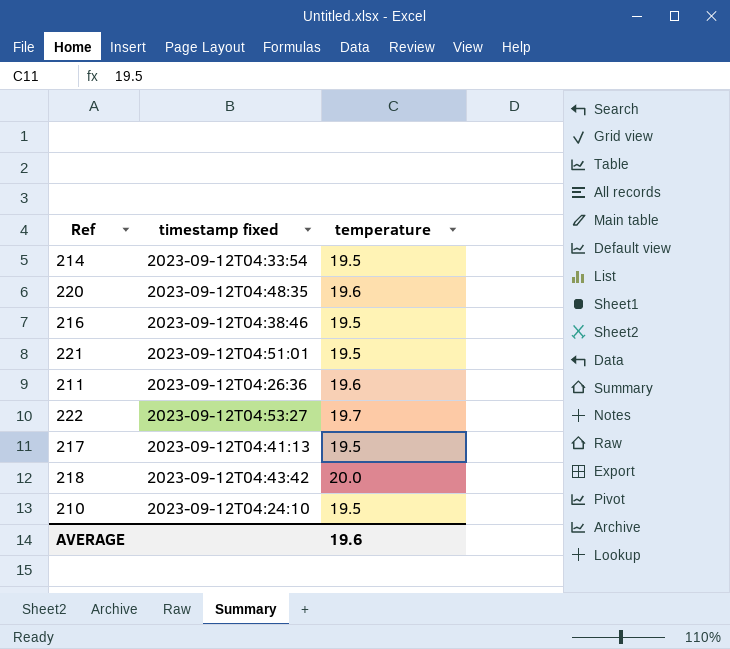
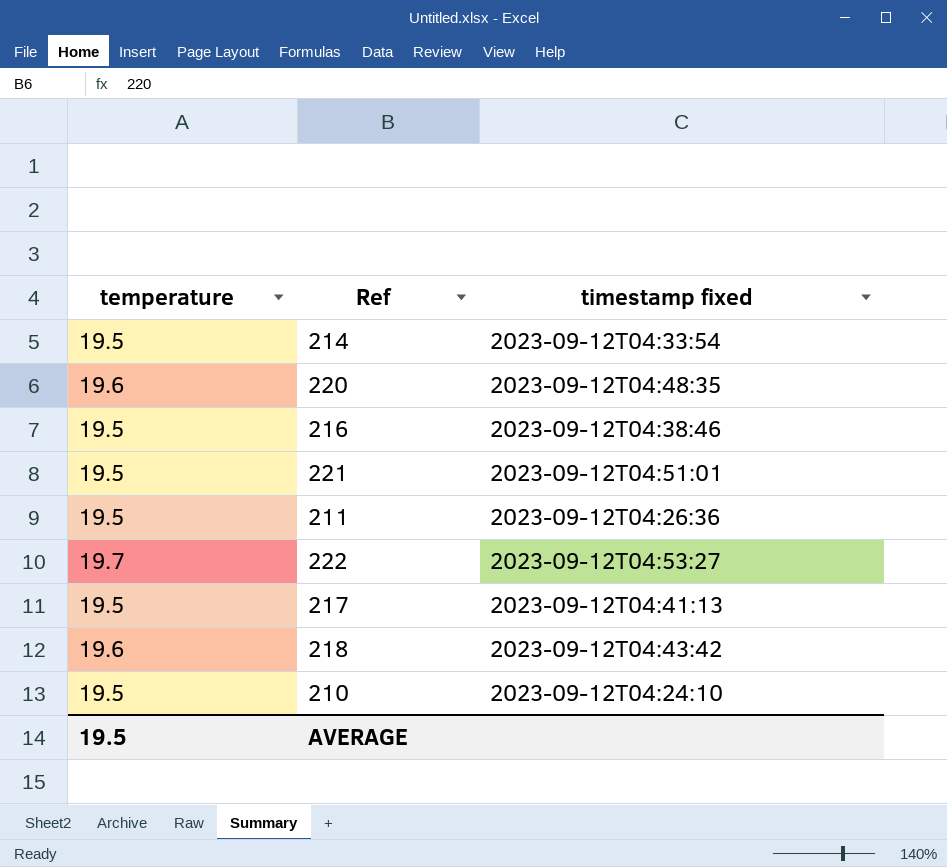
column temperature | position: 3 -> 1
211 | temperature: 19.6 -> 19.5
218 | temperature: 20.0 -> 19.6
AVERAGE | temperature: 19.6 -> 19.5

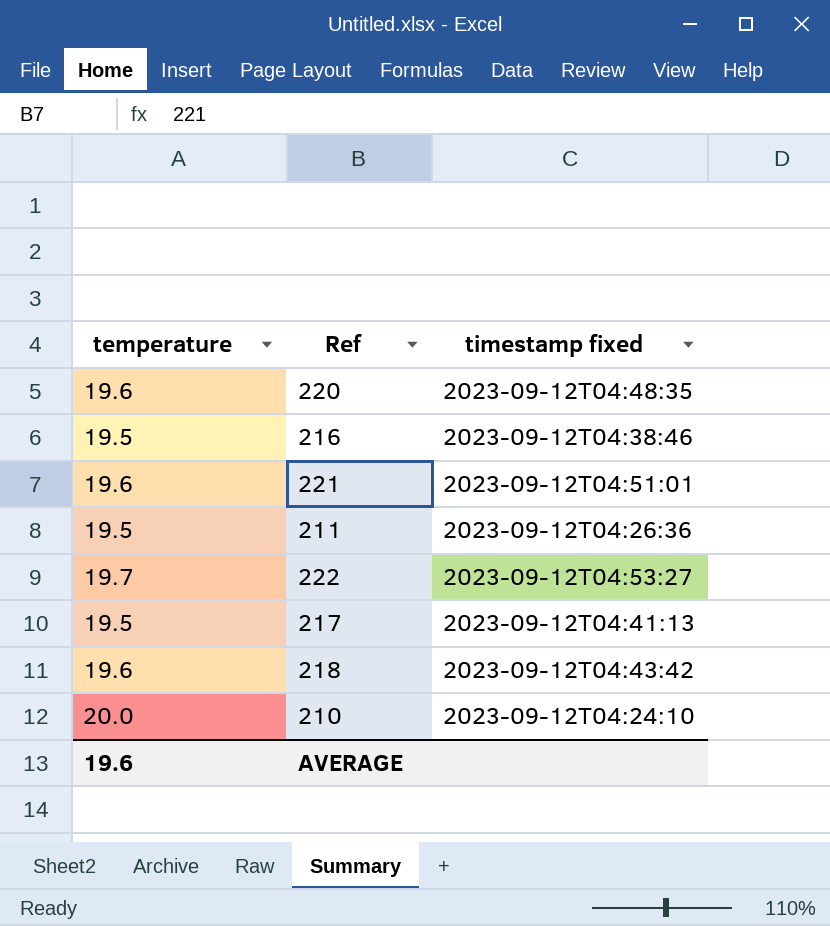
row 214: 19.5 | 2023-09-12T04:33:54 -> none
221 | temperature: 19.5 -> 19.6
210 | temperature: 19.5 -> 20.0
AVERAGE | temperature: 19.5 -> 19.6

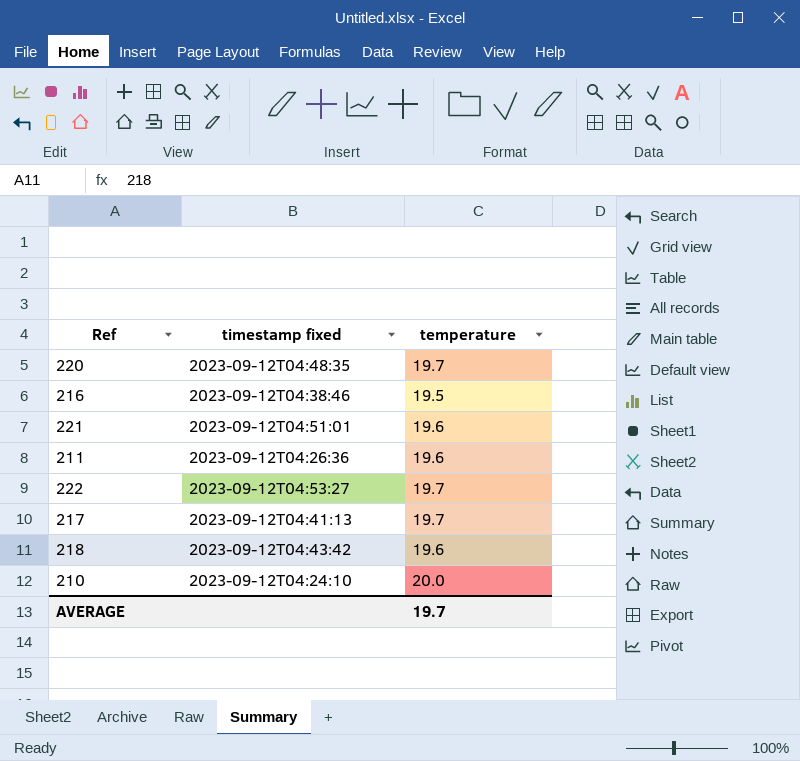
column temperature | position: 1 -> 3
220 | temperature: 19.6 -> 19.7
211 | temperature: 19.5 -> 19.6
217 | temperature: 19.5 -> 19.7
AVERAGE | temperature: 19.6 -> 19.7

